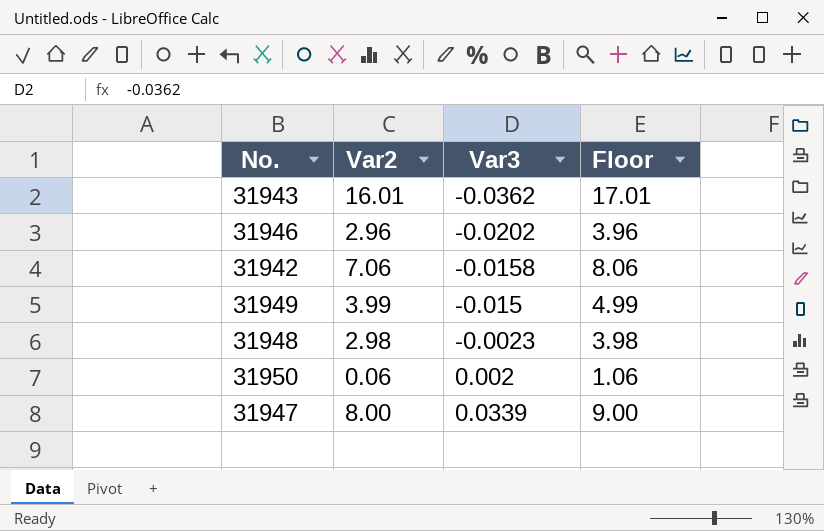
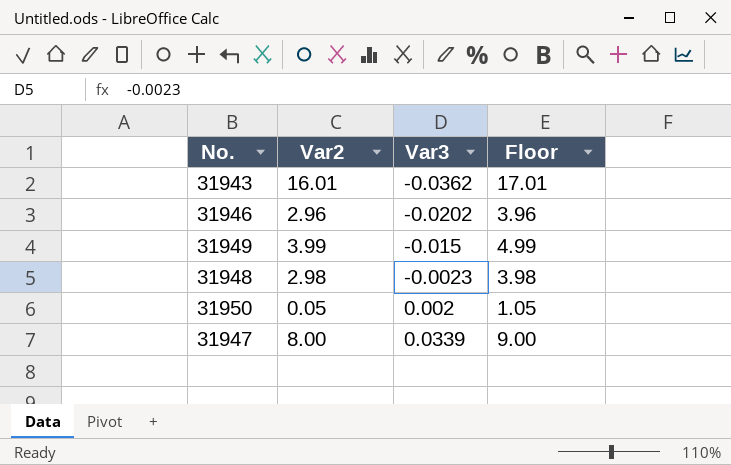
row 31942: 7.06 | -0.0158 | 8.06 -> none
31950 | Var2: 0.06 -> 0.05
31950 | Floor: 1.06 -> 1.05

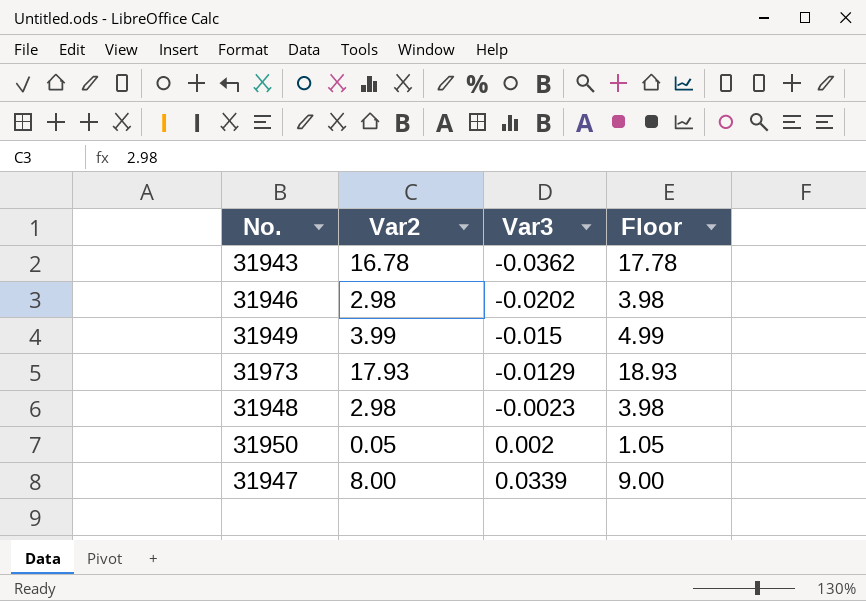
31943 | Var2: 16.01 -> 16.78
31943 | Floor: 17.01 -> 17.78
31946 | Var2: 2.96 -> 2.98
31946 | Floor: 3.96 -> 3.98
row 31973: none -> 17.93 | -0.0129 | 18.93

